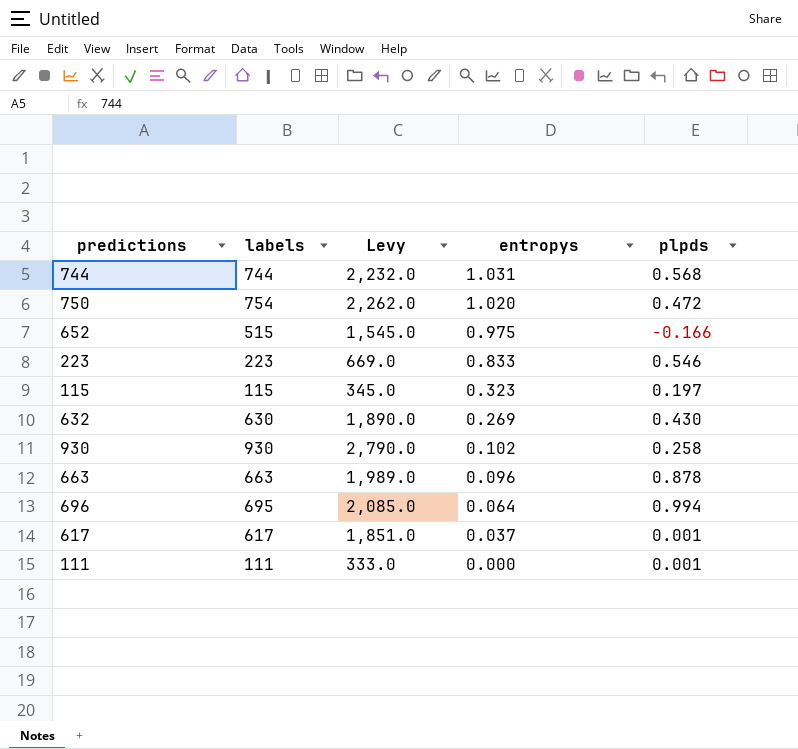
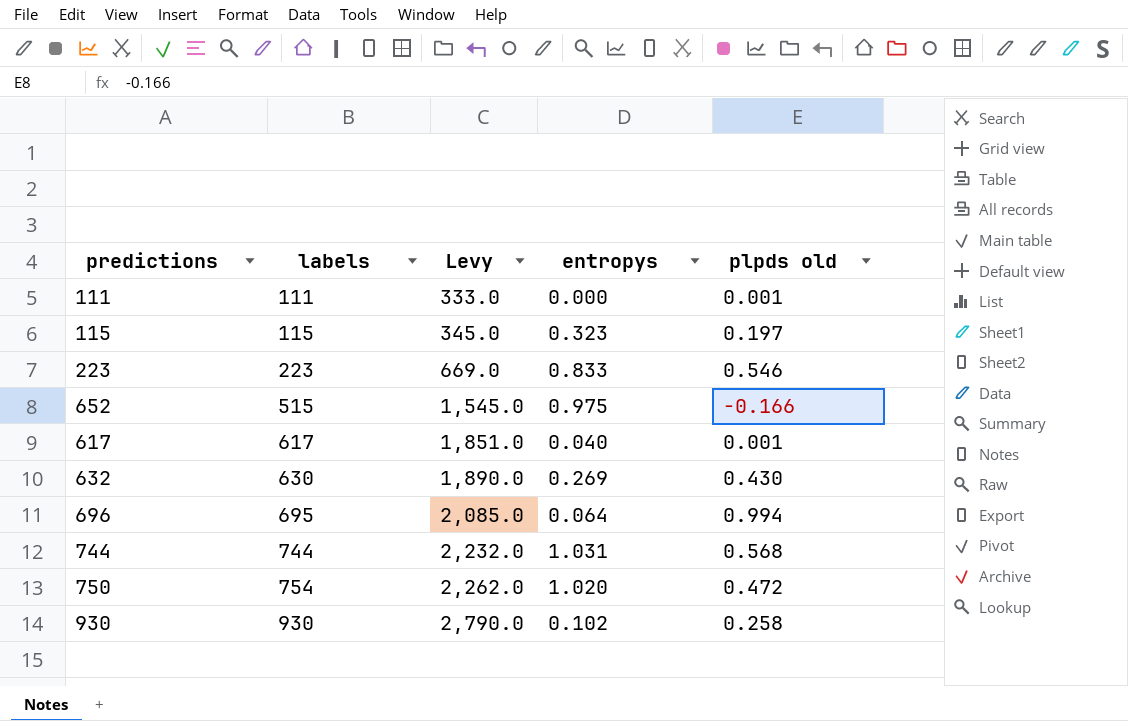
row order: entropys descending -> labels ascending
column name: plpds -> plpds old
row 663: 663 | 1,989.0 | 0.096 | 0.878 -> none
617 | entropys: 0.037 -> 0.040

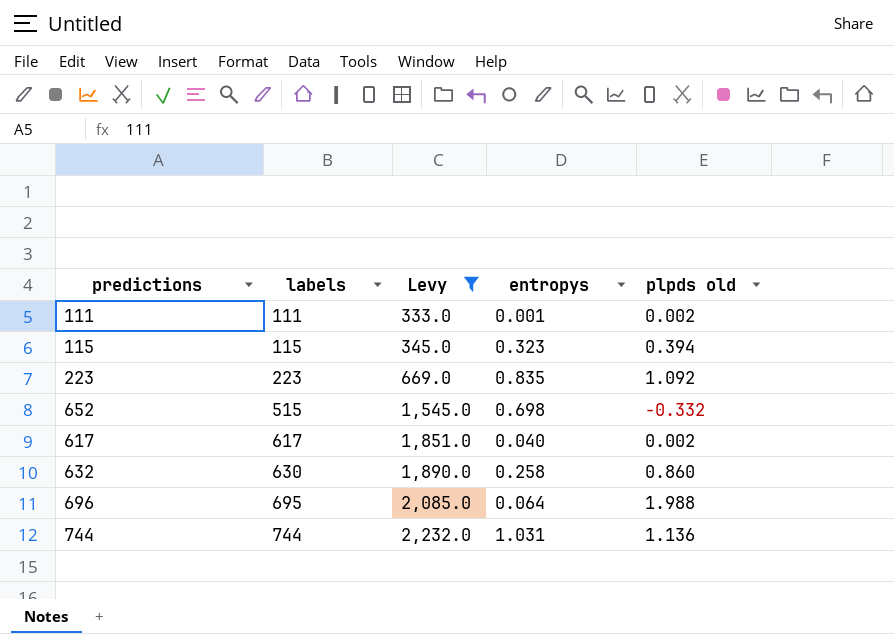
filter: none -> Levy <= 2,232.0
111 | entropys: 0.000 -> 0.001
111 | plpds old: 0.001 -> 0.002
115 | plpds old: 0.197 -> 0.394
223 | entropys: 0.833 -> 0.835
223 | plpds old: 0.546 -> 1.092
652 | entropys: 0.975 -> 0.698
652 | plpds old: -0.166 -> -0.332
617 | plpds old: 0.001 -> 0.002
632 | entropys: 0.269 -> 0.258
632 | plpds old: 0.430 -> 0.860
696 | plpds old: 0.994 -> 1.988
744 | plpds old: 0.568 -> 1.136

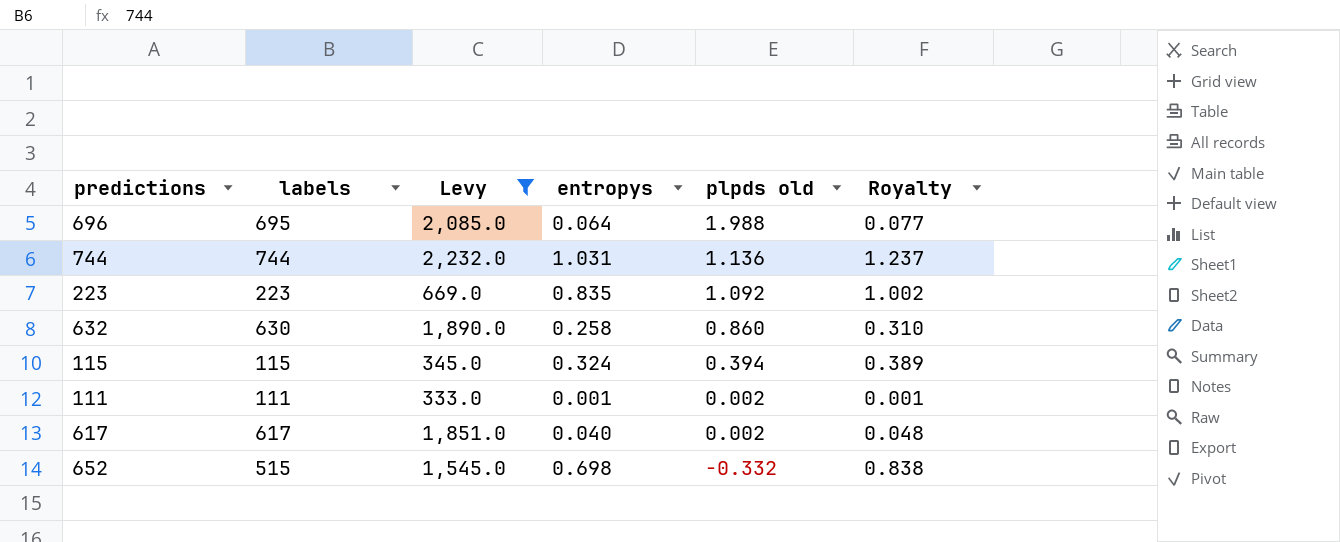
row order: labels ascending -> plpds old descending
column Royalty | formula: none -> [entropys] * 1.2
115 | entropys: 0.323 -> 0.324

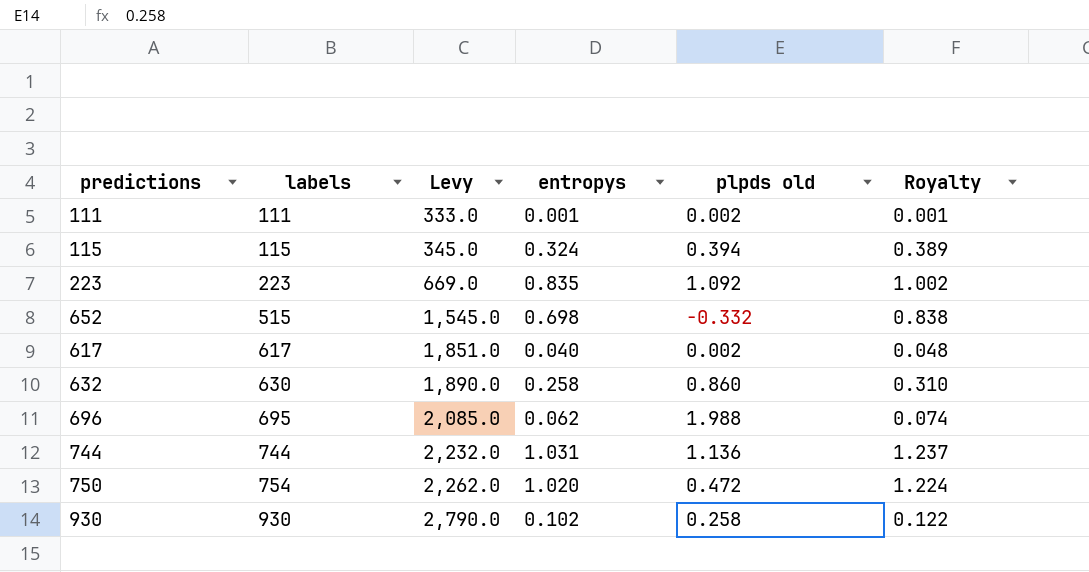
filter: Levy <= 2,232.0 -> none
row order: plpds old descending -> labels ascending
696 | entropys: 0.064 -> 0.062
696 | Royalty: 0.077 -> 0.074

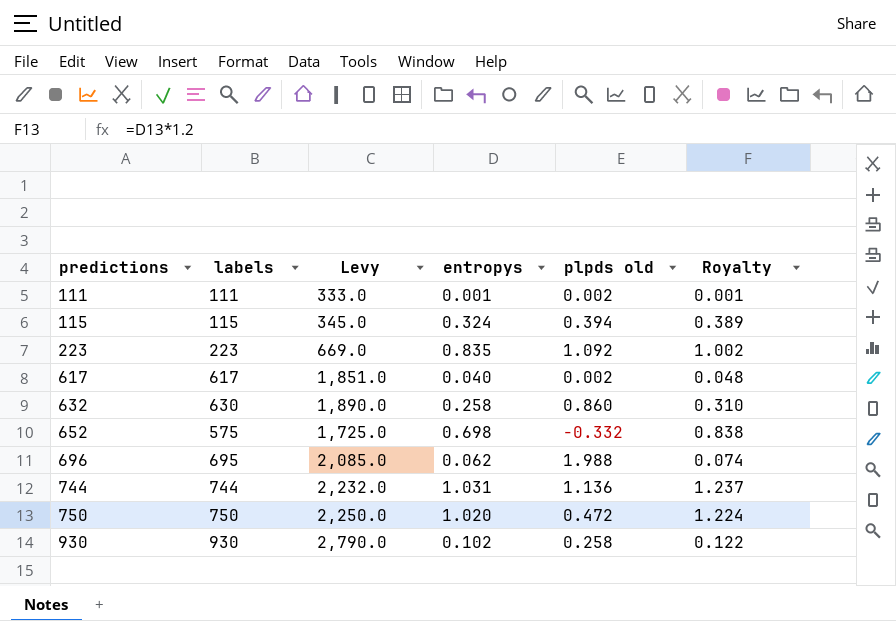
row order: labels ascending -> predictions ascending
652 | labels: 515 -> 575
652 | Levy: 1,545.0 -> 1,725.0
750 | labels: 754 -> 750
750 | Levy: 2,262.0 -> 2,250.0

